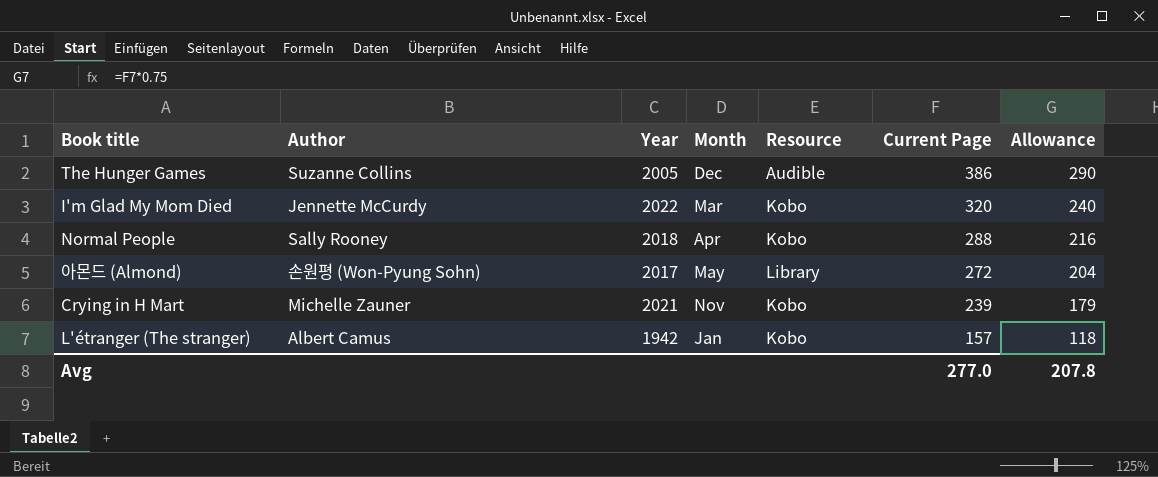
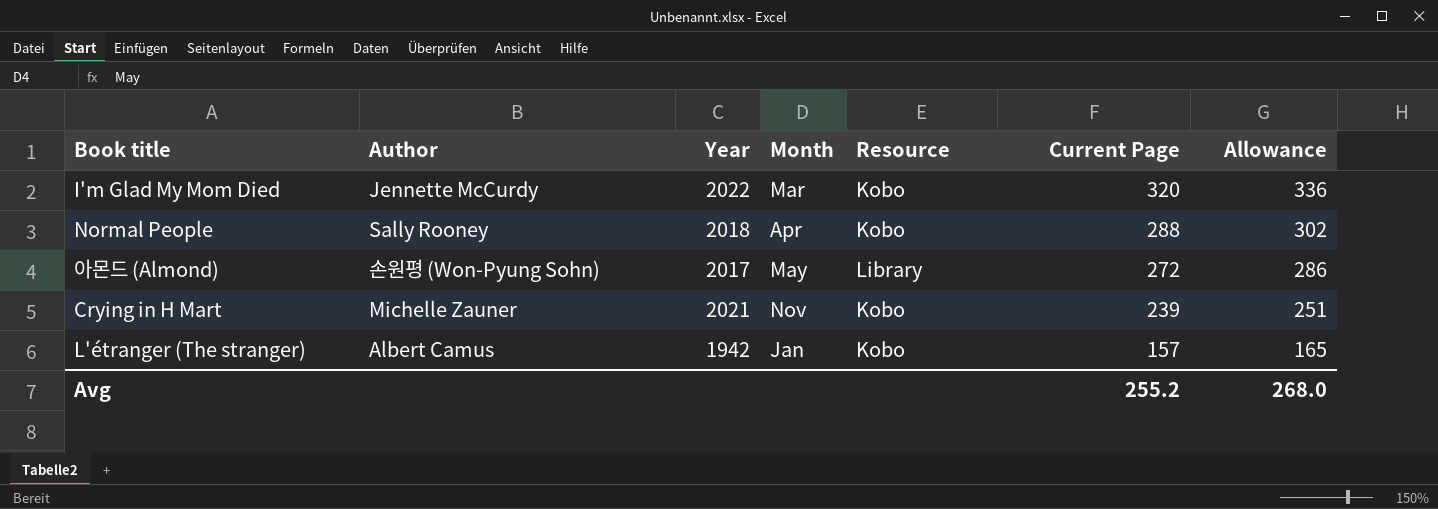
column Allowance | formula: [Current Page] * 0.75 -> [Current Page] * 1.05
row The Hunger Games: Suzanne Collins | 2005 | Dec | Audible | 386 | 290 -> none
Avg | Current Page: 277.0 -> 255.2
Avg | Allowance: 207.8 -> 268.0

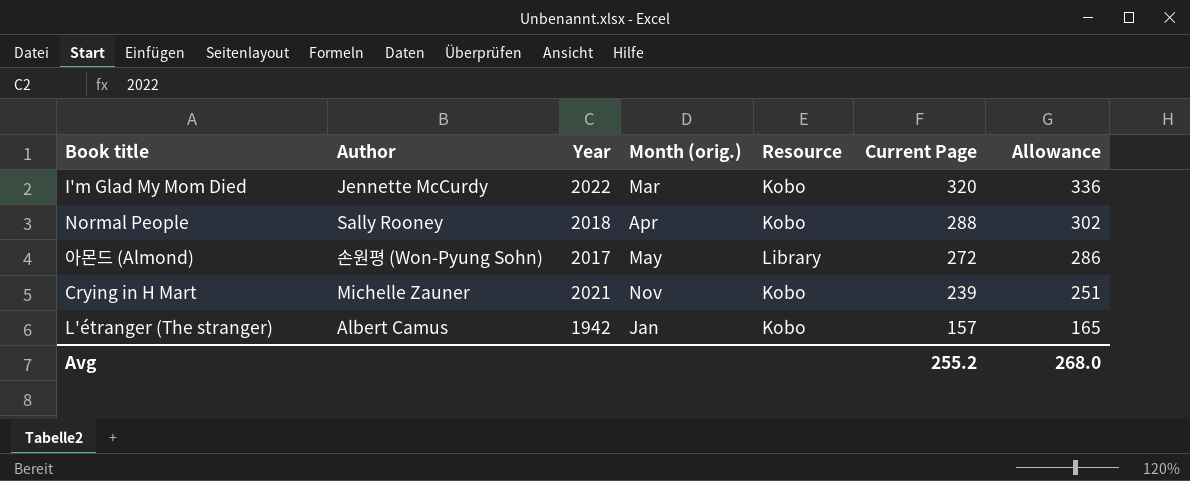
column name: Month -> Month (orig.)

